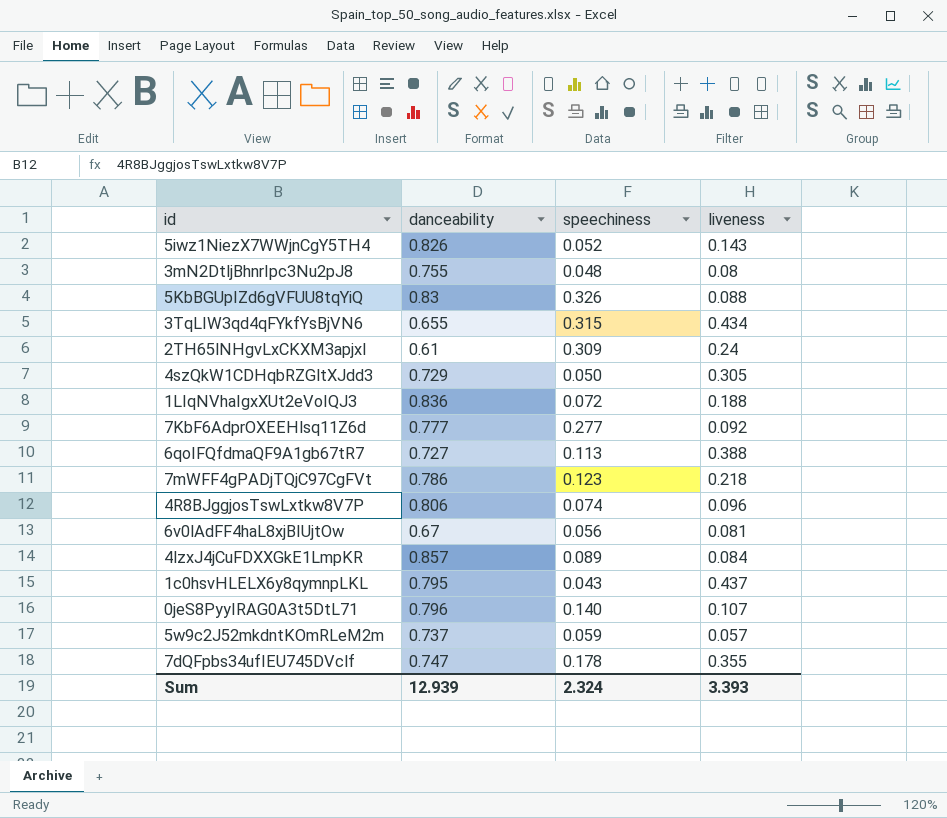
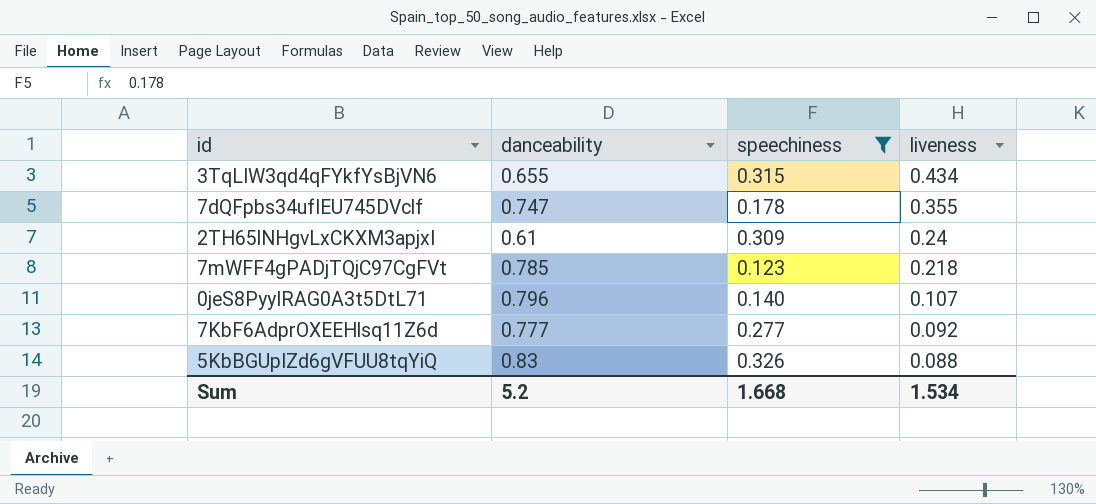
filter: none -> speechiness >= 0.123
row order: none -> liveness descending
7mWFF4gPADjTQjC97CgFVt | danceability: 0.786 -> 0.785
Sum | danceability: 12.939 -> 5.2
Sum | speechiness: 2.324 -> 1.668
Sum | liveness: 3.393 -> 1.534

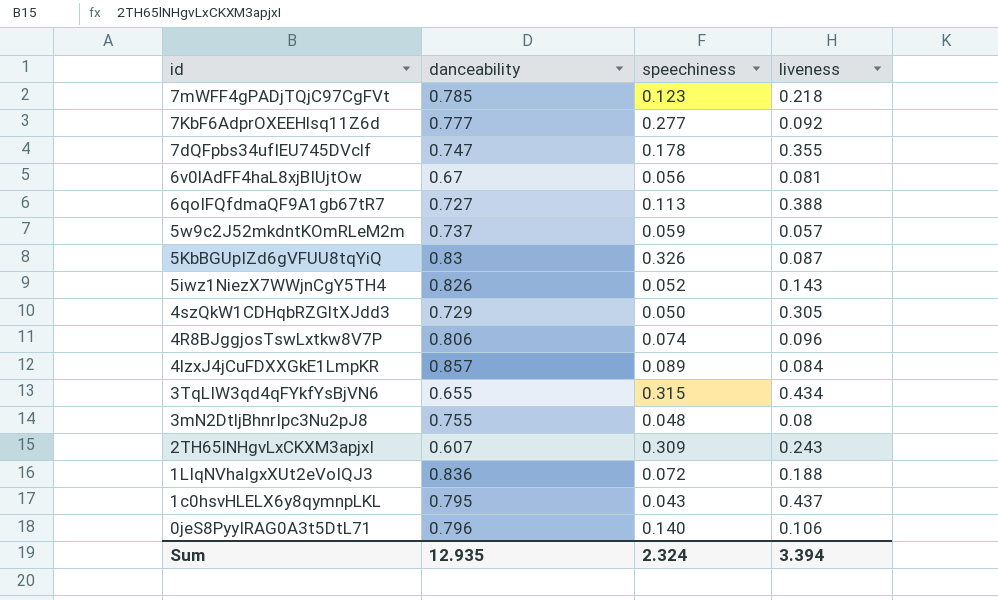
filter: speechiness >= 0.123 -> none
row order: liveness descending -> id descending
5KbBGUpIZd6gVFUU8tqYiQ | liveness: 0.088 -> 0.087
2TH65lNHgvLxCKXM3apjxI | danceability: 0.61 -> 0.607
2TH65lNHgvLxCKXM3apjxI | liveness: 0.24 -> 0.243
0jeS8PyyIRAG0A3t5DtL71 | liveness: 0.107 -> 0.106
Sum | danceability: 5.2 -> 12.935
Sum | speechiness: 1.668 -> 2.324
Sum | liveness: 1.534 -> 3.394

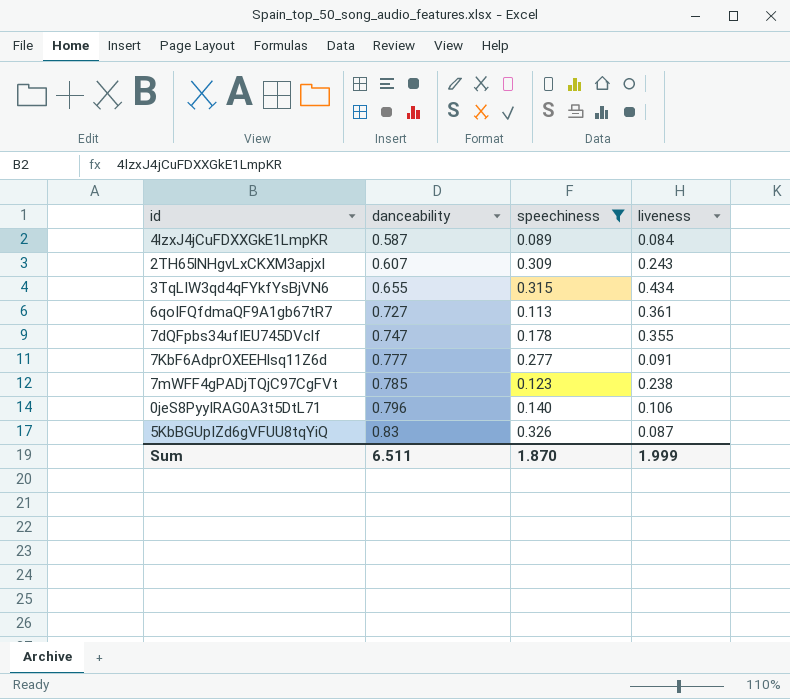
filter: none -> speechiness >= 0.089
row order: id descending -> danceability ascending
4lzxJ4jCuFDXXGkE1LmpKR | danceability: 0.857 -> 0.587
6qoIFQfdmaQF9A1gb67tR7 | liveness: 0.388 -> 0.361
7KbF6AdprOXEEHlsq11Z6d | liveness: 0.092 -> 0.091
7mWFF4gPADjTQjC97CgFVt | liveness: 0.218 -> 0.238
Sum | danceability: 12.935 -> 6.511
Sum | speechiness: 2.324 -> 1.870
Sum | liveness: 3.394 -> 1.999

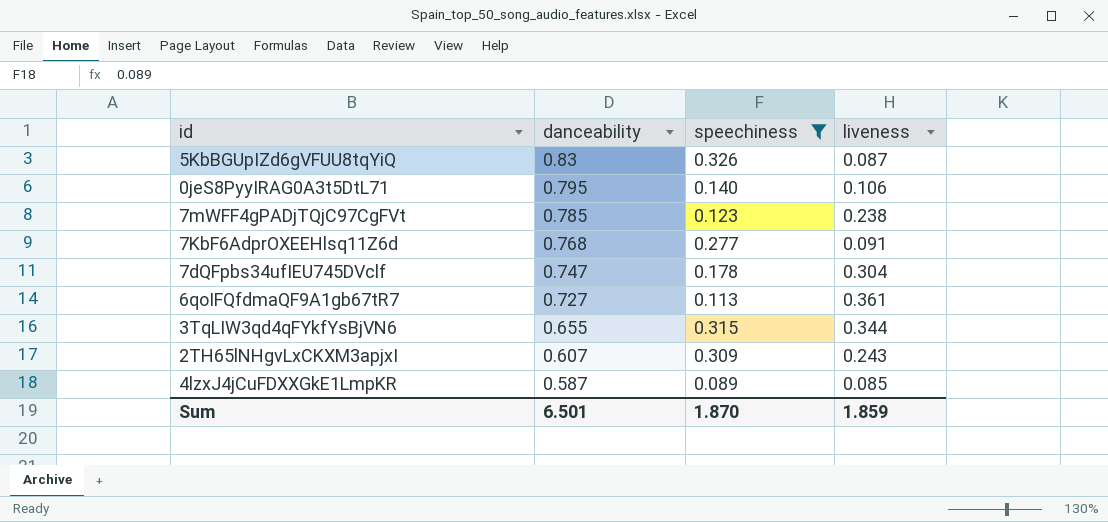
row order: danceability ascending -> danceability descending
0jeS8PyyIRAG0A3t5DtL71 | danceability: 0.796 -> 0.795
7KbF6AdprOXEEHlsq11Z6d | danceability: 0.777 -> 0.768
7dQFpbs34ufIEU745DVclf | liveness: 0.355 -> 0.304
3TqLIW3qd4qFYkfYsBjVN6 | liveness: 0.434 -> 0.344
4lzxJ4jCuFDXXGkE1LmpKR | liveness: 0.084 -> 0.085
Sum | danceability: 6.511 -> 6.501
Sum | liveness: 1.999 -> 1.859

